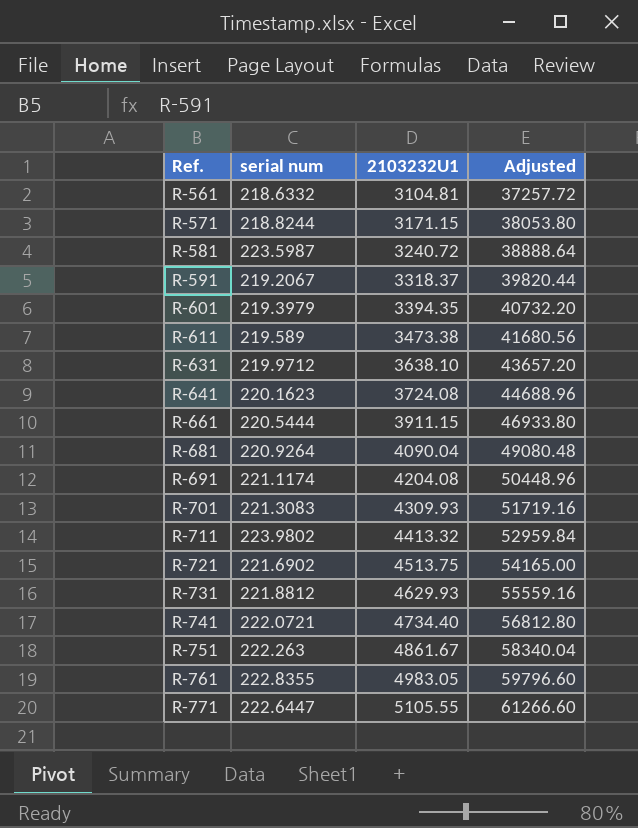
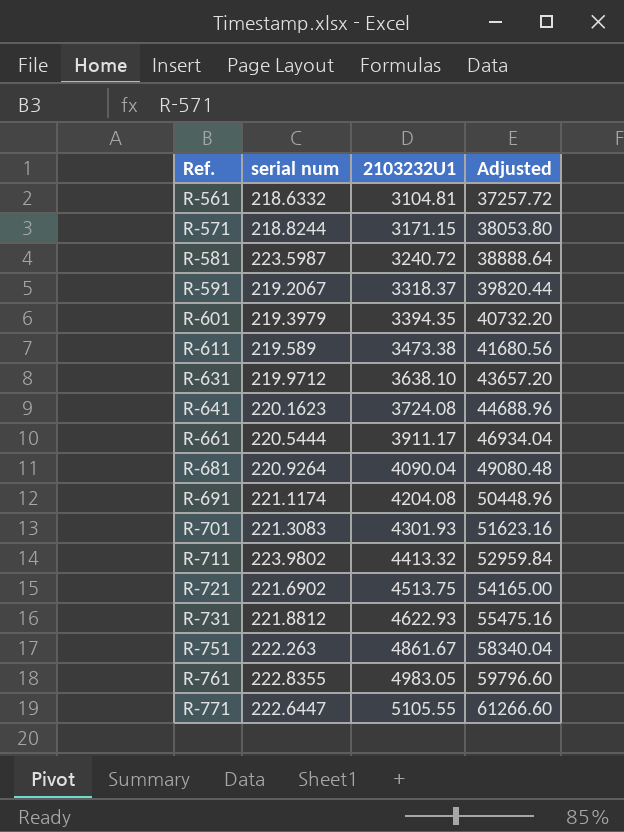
row R-741: 222.0721 | 4734.40 | 56812.80 -> none
R-661 | 2103232U1: 3911.15 -> 3911.17
R-661 | Adjusted: 46933.80 -> 46934.04
R-701 | 2103232U1: 4309.93 -> 4301.93
R-701 | Adjusted: 51719.16 -> 51623.16
R-731 | 2103232U1: 4629.93 -> 4622.93
R-731 | Adjusted: 55559.16 -> 55475.16

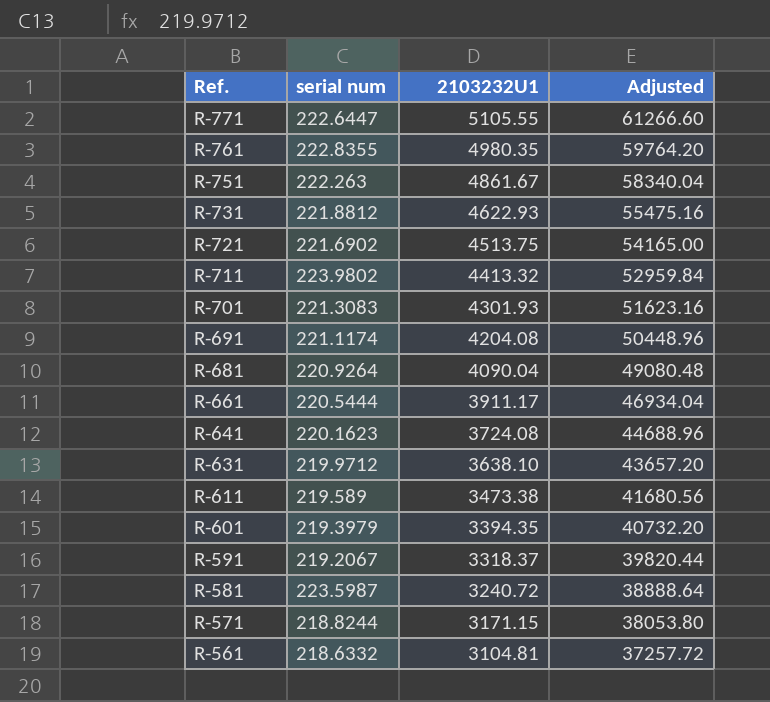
row order: Ref. ascending -> Ref. descending
R-761 | 2103232U1: 4983.05 -> 4980.35
R-761 | Adjusted: 59796.60 -> 59764.20

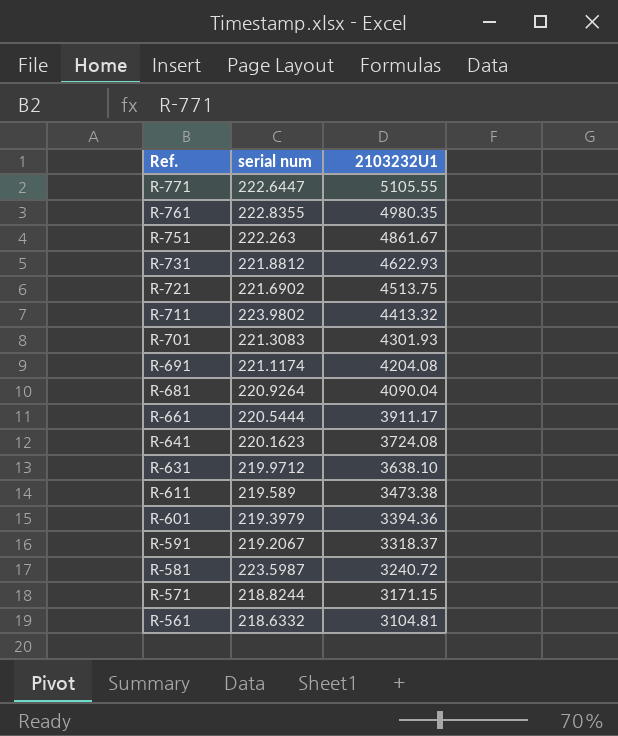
column Adjusted | formula: [2103232U1] * 12 -> none
R-601 | 2103232U1: 3394.35 -> 3394.36

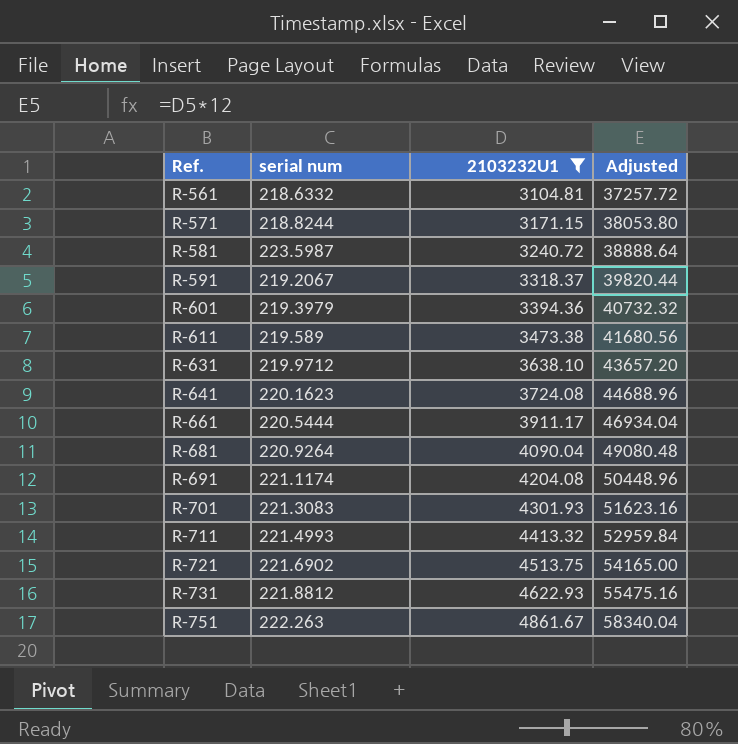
filter: none -> 2103232U1 <= 4861.67
row order: Ref. descending -> Ref. ascending
column Adjusted | formula: none -> [2103232U1] * 12
R-711 | serial num: 223.9802 -> 221.4993

